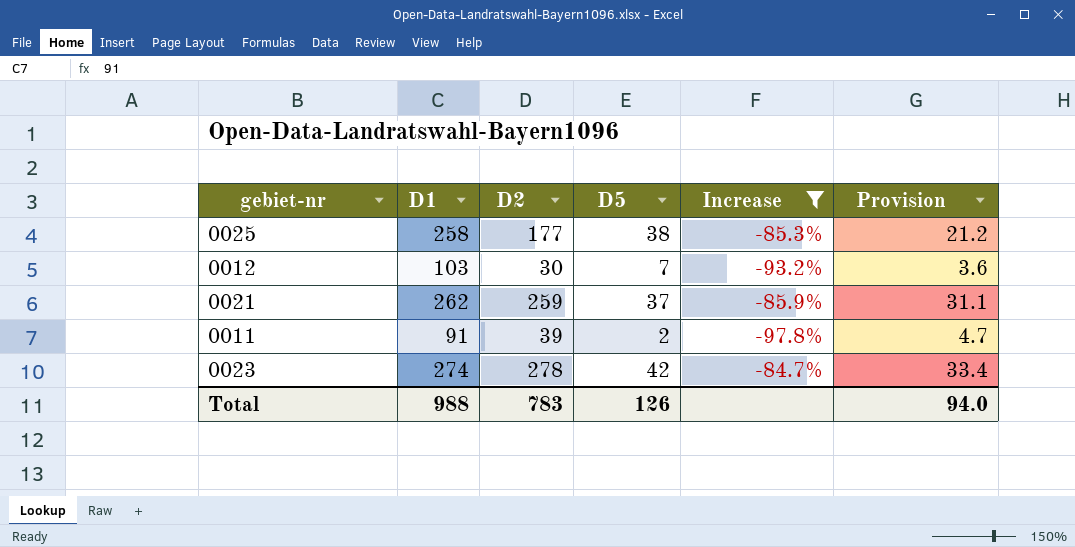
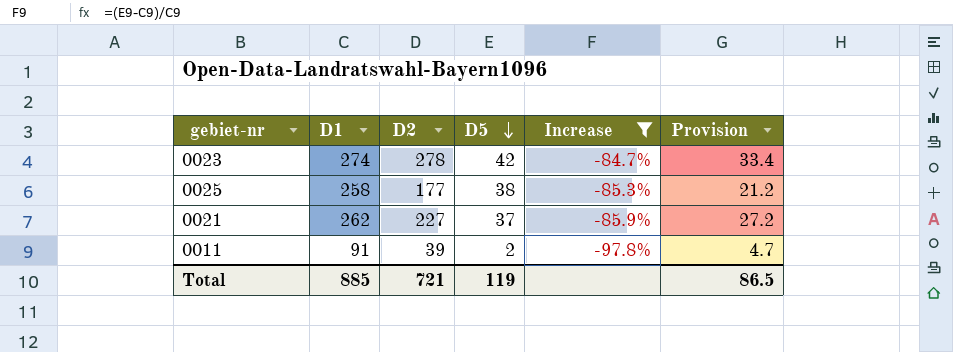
row order: none -> D5 descending
row 0012: 103 | 30 | 7 | -93.2% | 3.6 -> none
0021 | D2: 259 -> 227
0021 | Provision: 31.1 -> 27.2
Total | D1: 988 -> 885
Total | D2: 783 -> 721
Total | D5: 126 -> 119
Total | Provision: 94.0 -> 86.5

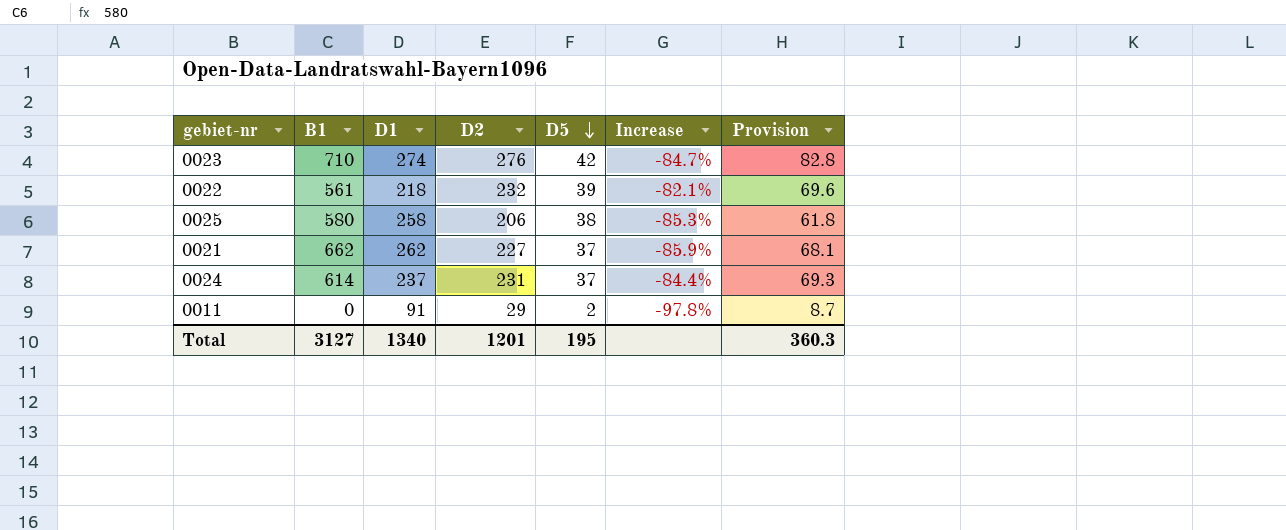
filter: Increase <= -84.7% -> none
column B1 | position: none -> 2
column Provision | formula: [D2] * 0.12 -> [D2] * 0.3
0023 | D2: 278 -> 276
0025 | D2: 177 -> 206
0011 | D2: 39 -> 29
Total | D1: 885 -> 1340
Total | D2: 721 -> 1201
Total | D5: 119 -> 195
Total | Provision: 86.5 -> 360.3

